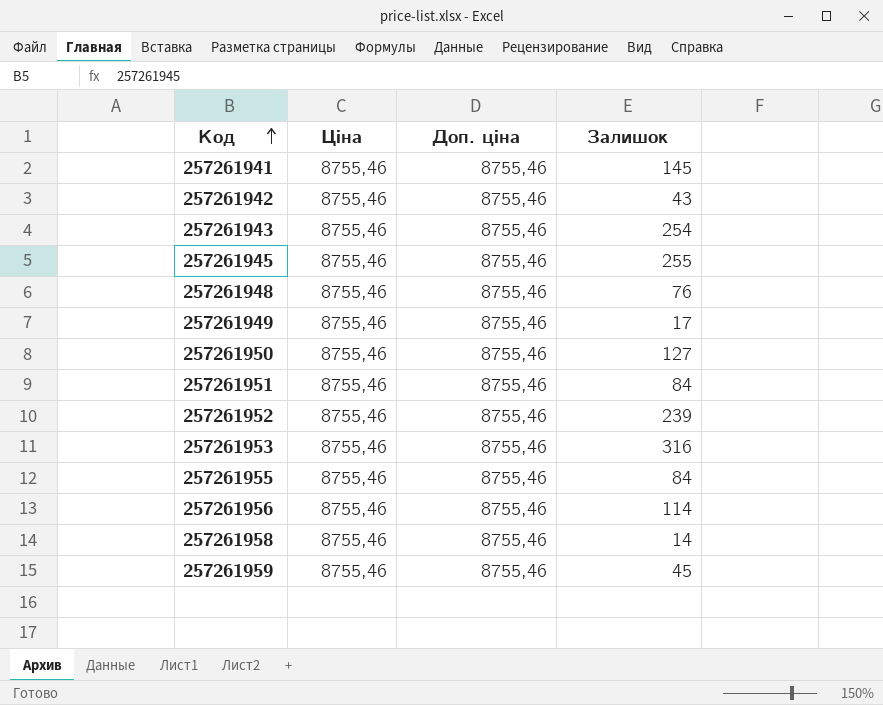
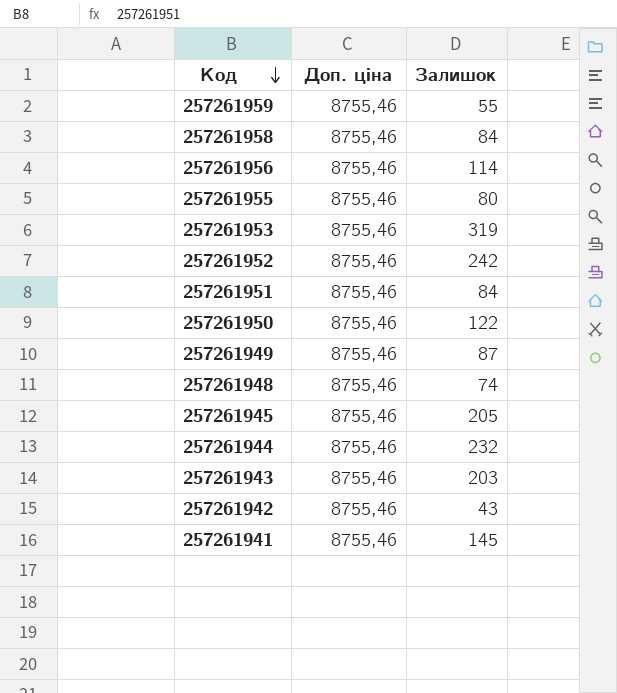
row order: Код ascending -> Код descending
column Ціна | position: 2 -> none
257261959 | Залишок: 45 -> 55
257261958 | Залишок: 14 -> 84
257261955 | Залишок: 84 -> 80
257261953 | Залишок: 316 -> 319
257261952 | Залишок: 239 -> 242
257261950 | Залишок: 127 -> 122
257261949 | Залишок: 17 -> 87
257261948 | Залишок: 76 -> 74
257261945 | Залишок: 255 -> 205
row 257261944: none -> 8755,46 | 232
257261943 | Залишок: 254 -> 203

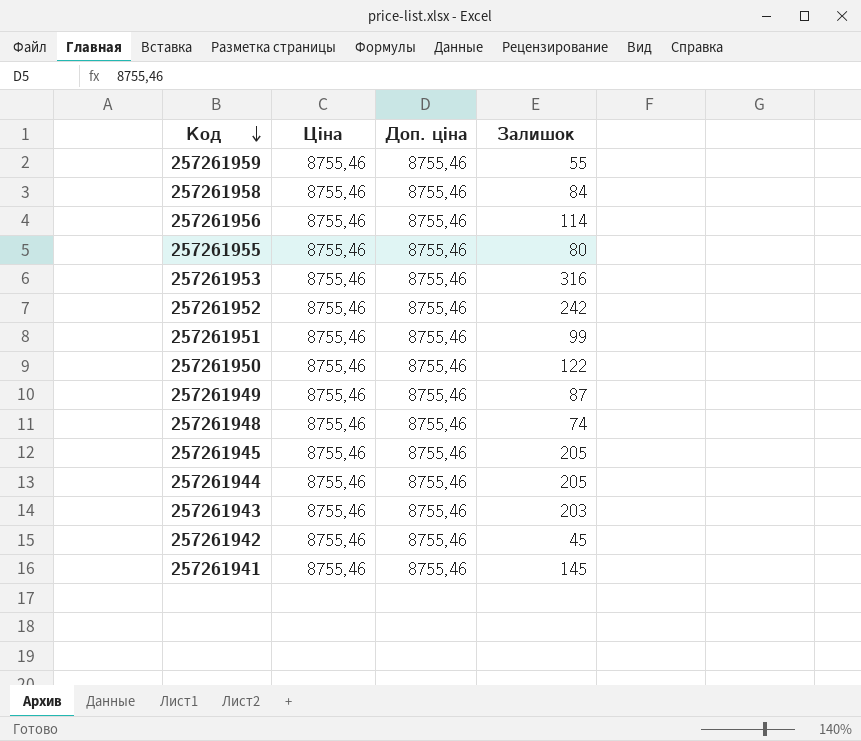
column Ціна | position: none -> 2
257261953 | Залишок: 319 -> 316
257261951 | Залишок: 84 -> 99
257261944 | Залишок: 232 -> 205
257261942 | Залишок: 43 -> 45

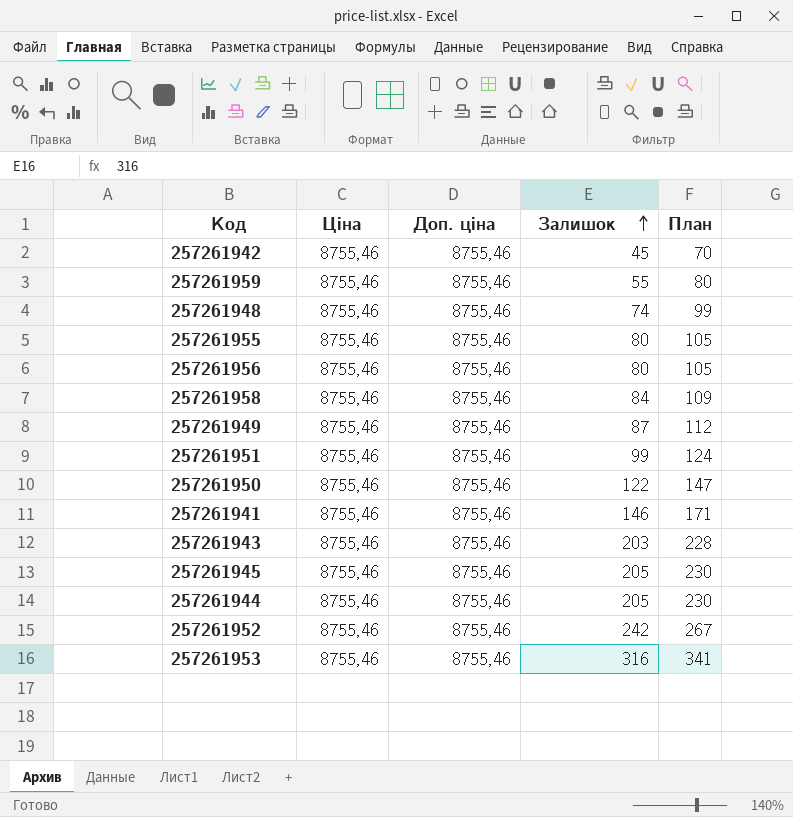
row order: Код descending -> Залишок ascending
column План | formula: none -> [Залишок] + 25
257261956 | Залишок: 114 -> 80
257261941 | Залишок: 145 -> 146

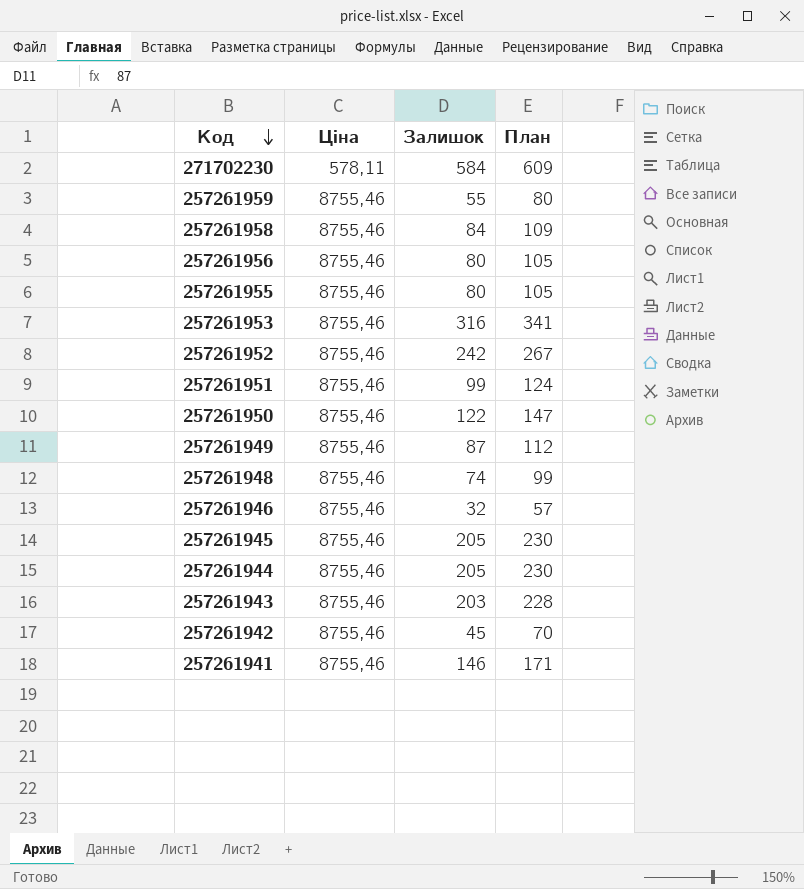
row order: Залишок ascending -> Код descending
column Доп. ціна | position: 3 -> none
row 271702230: none -> 578,11 | 584 | 609
row 257261946: none -> 8755,46 | 32 | 57

